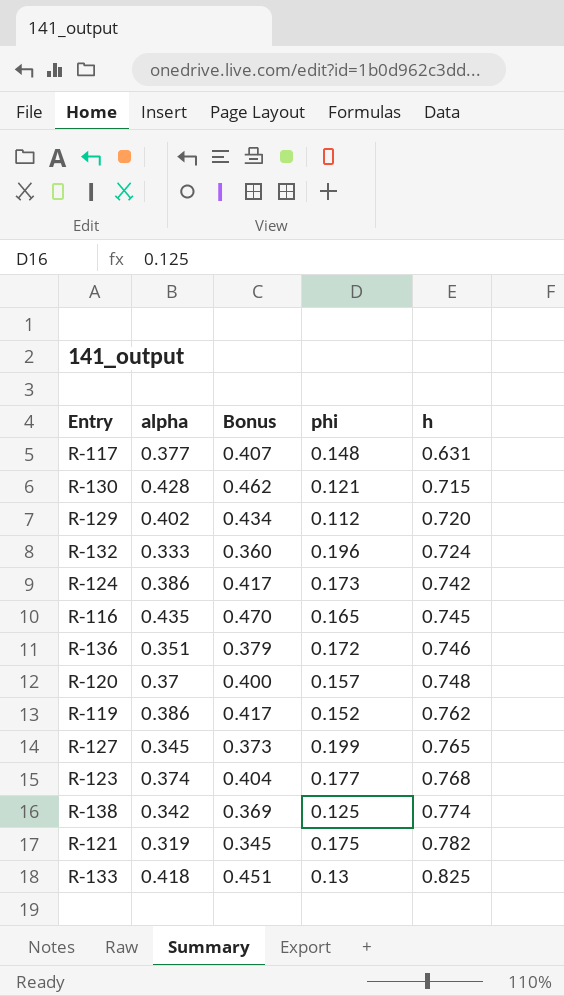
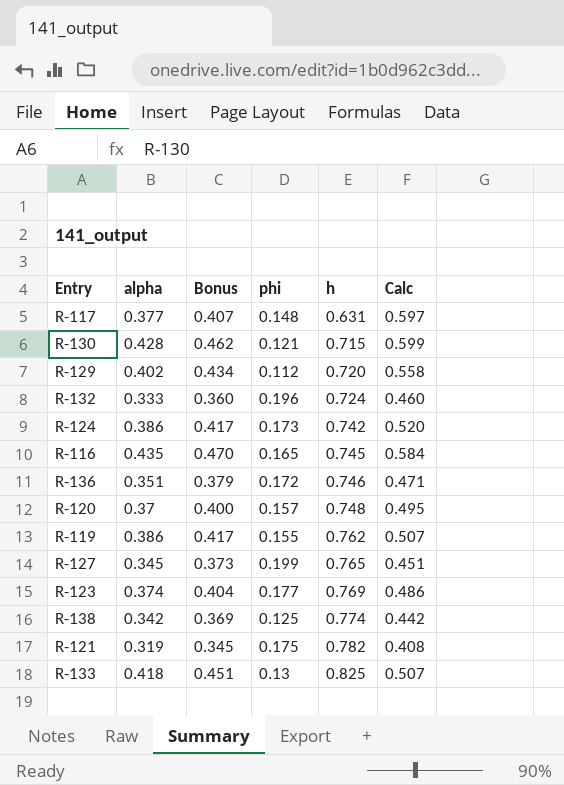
column Calc | formula: none -> [alpha] / [h]
R-119 | phi: 0.152 -> 0.155
R-123 | h: 0.768 -> 0.769

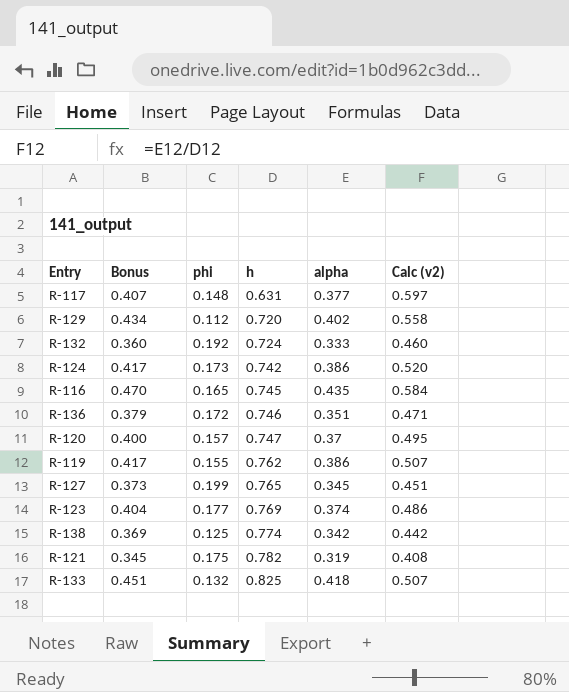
column alpha | position: 2 -> 5
column name: Calc -> Calc (v2)
row R-130: 0.428 | 0.462 | 0.121 | 0.715 | 0.599 -> none
R-132 | phi: 0.196 -> 0.192
R-120 | h: 0.748 -> 0.747
R-133 | phi: 0.13 -> 0.132

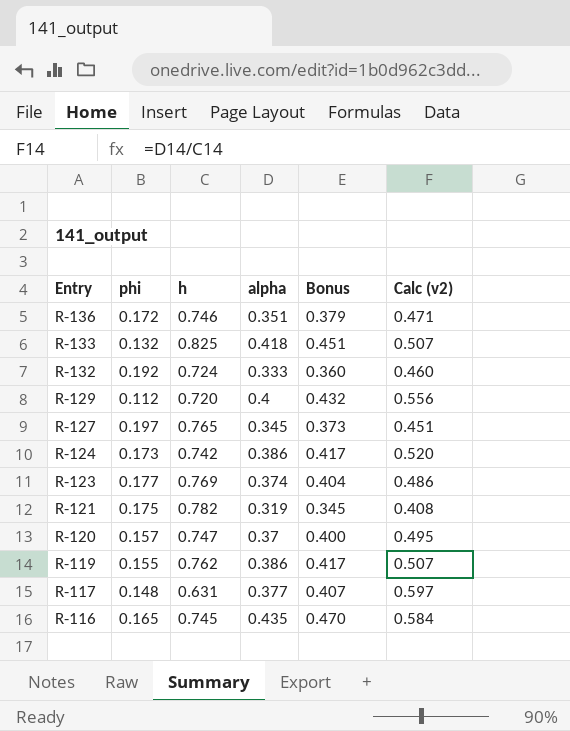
row order: h ascending -> Entry descending
column Bonus | position: 2 -> 5
row R-138: 0.369 | 0.125 | 0.774 | 0.342 | 0.442 -> none
R-129 | alpha: 0.402 -> 0.4
R-129 | Bonus: 0.434 -> 0.432
R-129 | Calc (v2): 0.558 -> 0.556
R-127 | phi: 0.199 -> 0.197

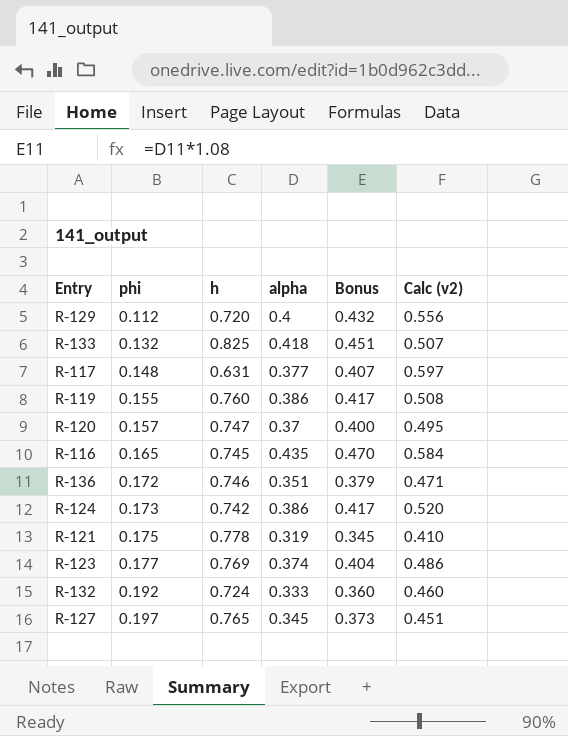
row order: Entry descending -> phi ascending
R-119 | h: 0.762 -> 0.760
R-119 | Calc (v2): 0.507 -> 0.508
R-121 | h: 0.782 -> 0.778
R-121 | Calc (v2): 0.408 -> 0.410

